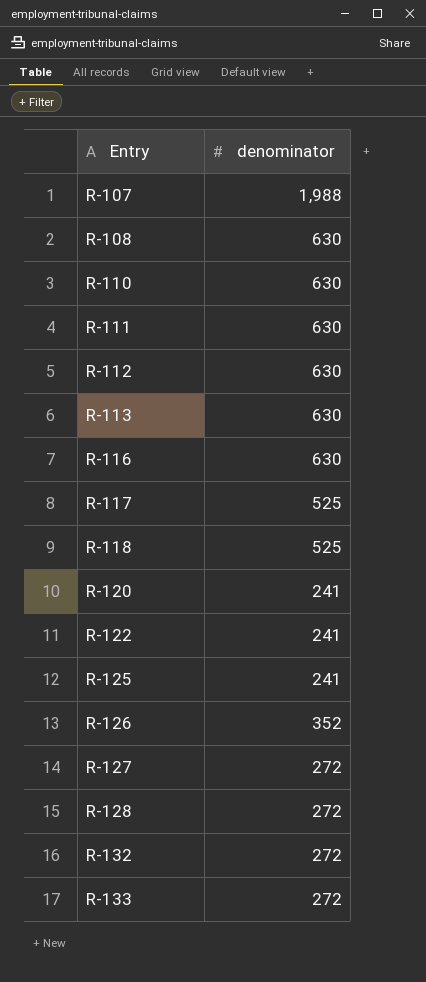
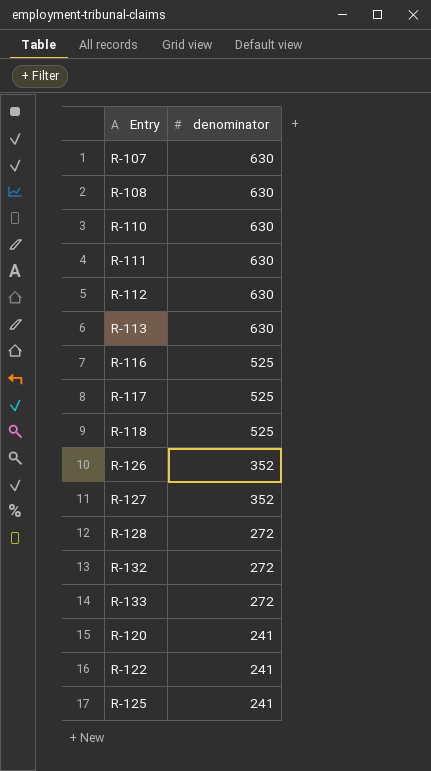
row order: Entry ascending -> denominator descending
R-107 | denominator: 1,988 -> 630
R-116 | denominator: 630 -> 525
R-127 | denominator: 272 -> 352

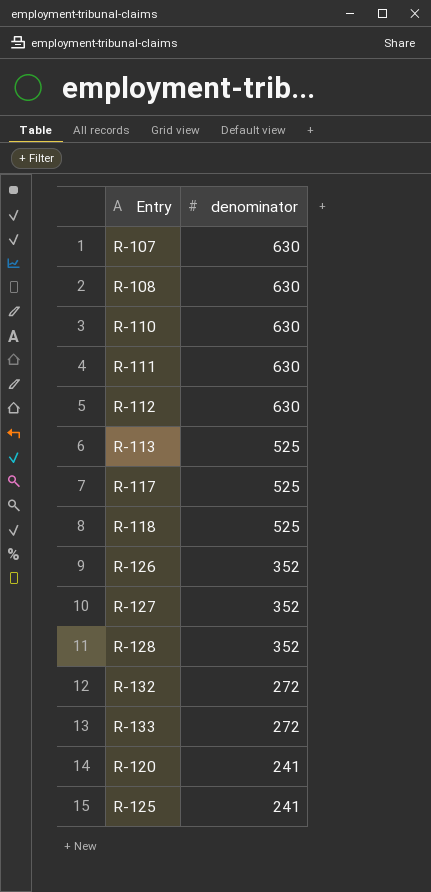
row R-116: 525 -> none
row R-122: 241 -> none
R-113 | denominator: 630 -> 525
R-128 | denominator: 272 -> 352

